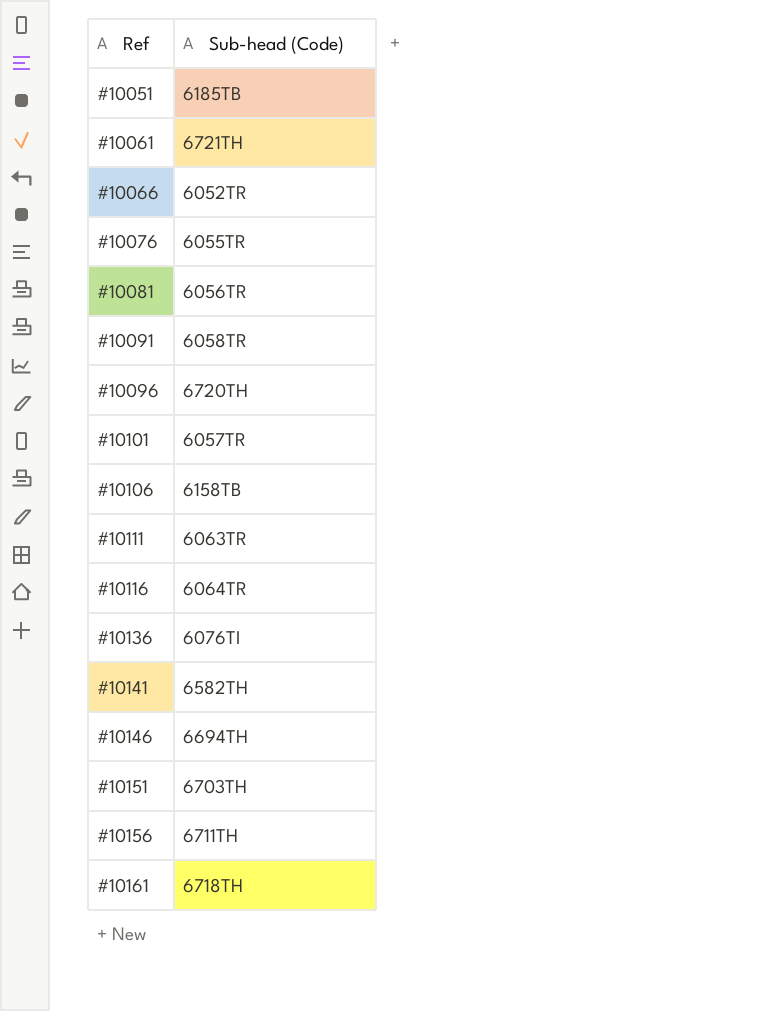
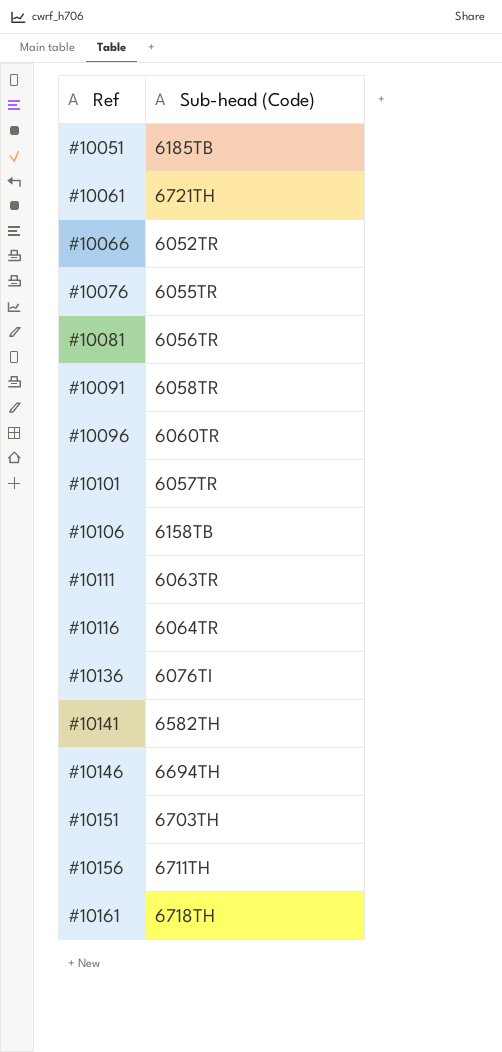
#10096 | Sub-head (Code): 6720TH -> 6060TR

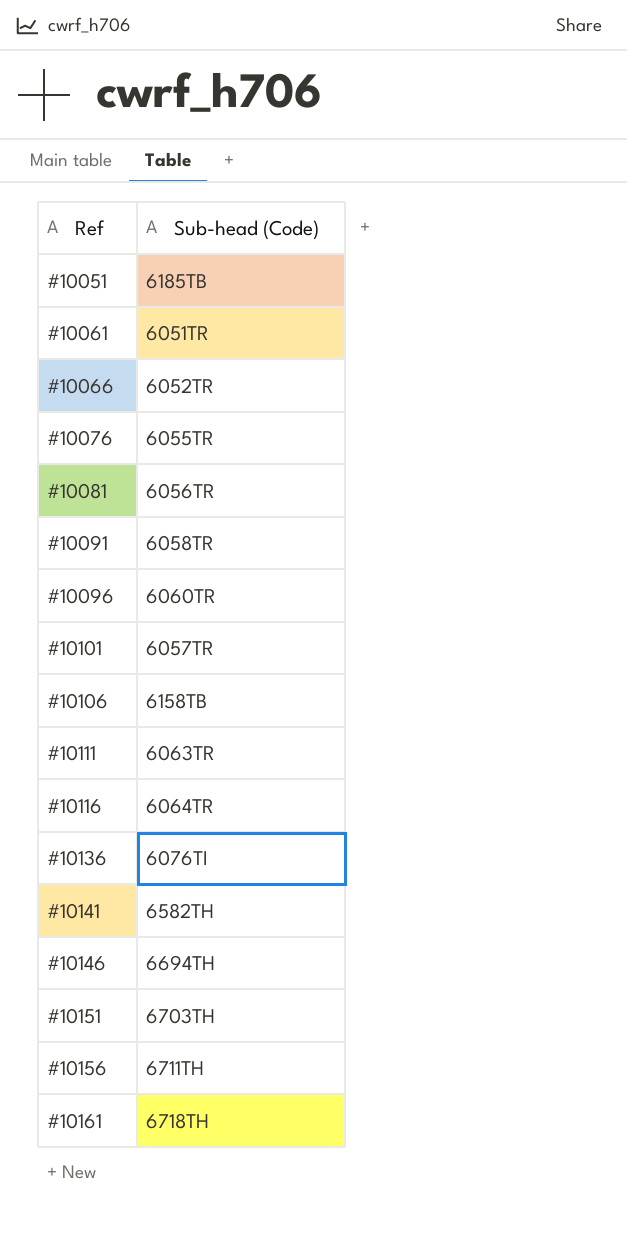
#10061 | Sub-head (Code): 6721TH -> 6051TR

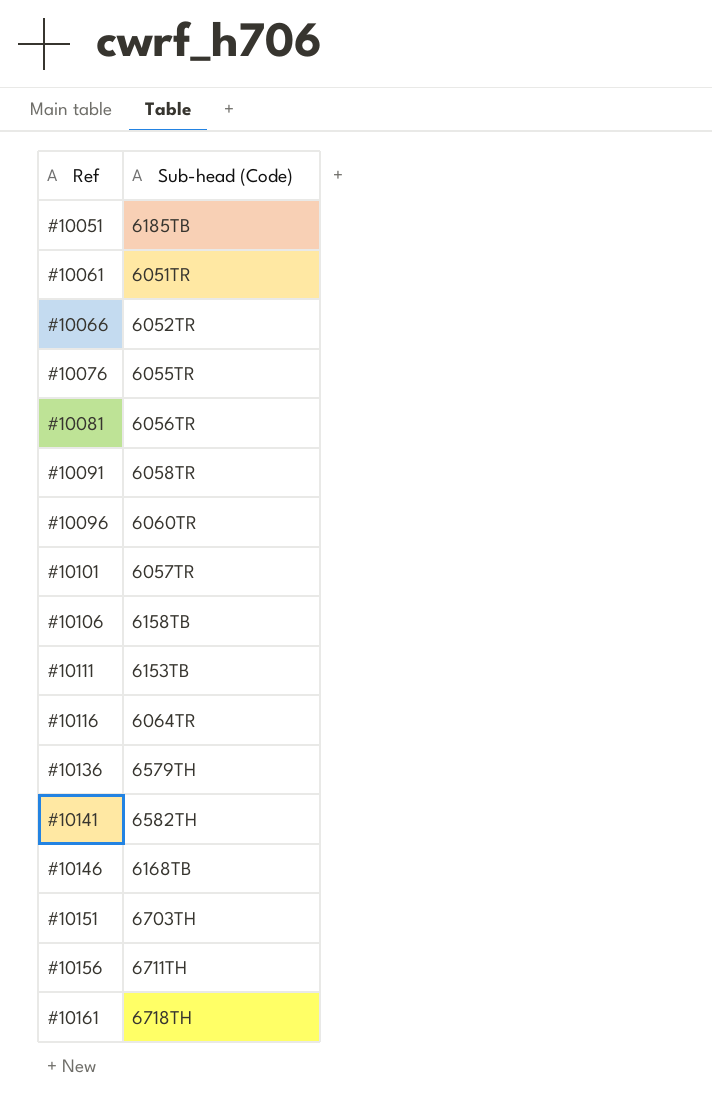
#10111 | Sub-head (Code): 6063TR -> 6153TB
#10136 | Sub-head (Code): 6076TI -> 6579TH
#10146 | Sub-head (Code): 6694TH -> 6168TB

